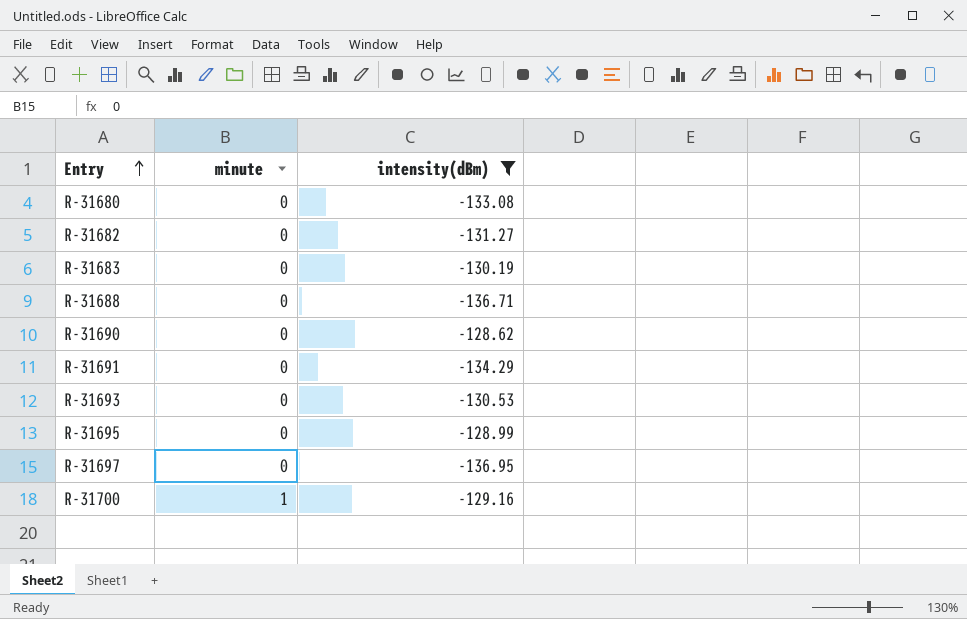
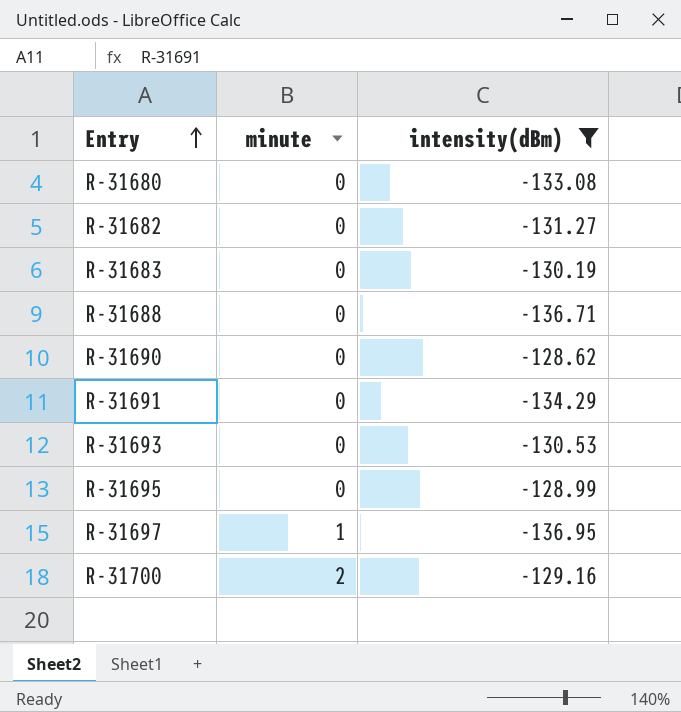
R-31697 | minute: 0 -> 1
R-31700 | minute: 1 -> 2

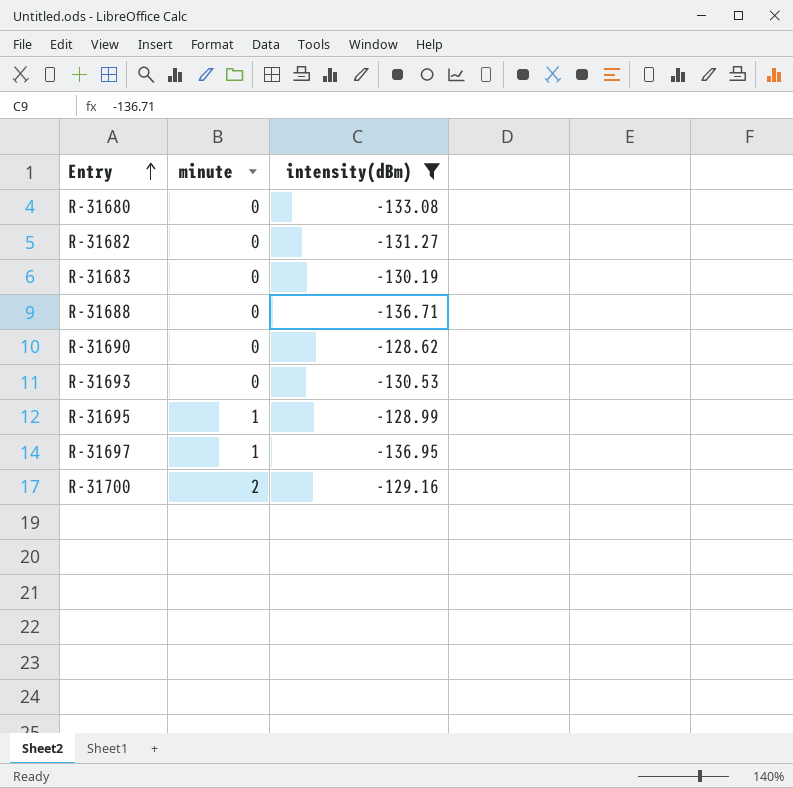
row R-31691: 0 | -134.29 -> none
R-31695 | minute: 0 -> 1

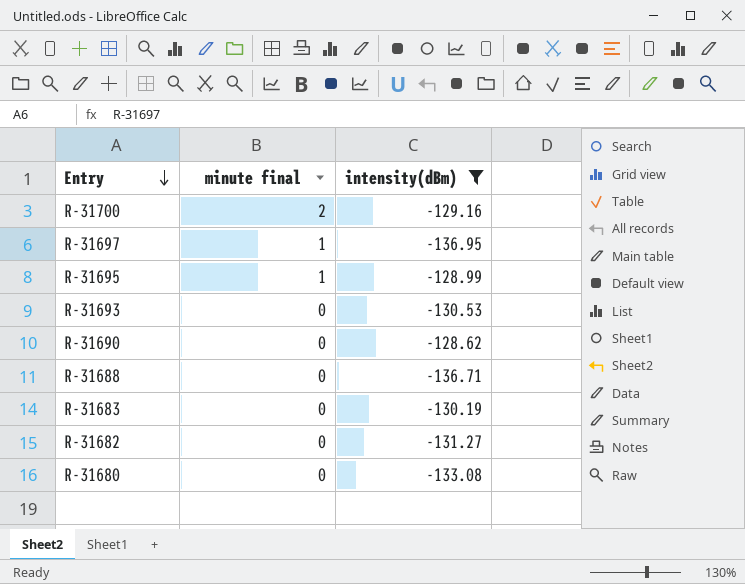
row order: Entry ascending -> Entry descending
column name: minute -> minute final

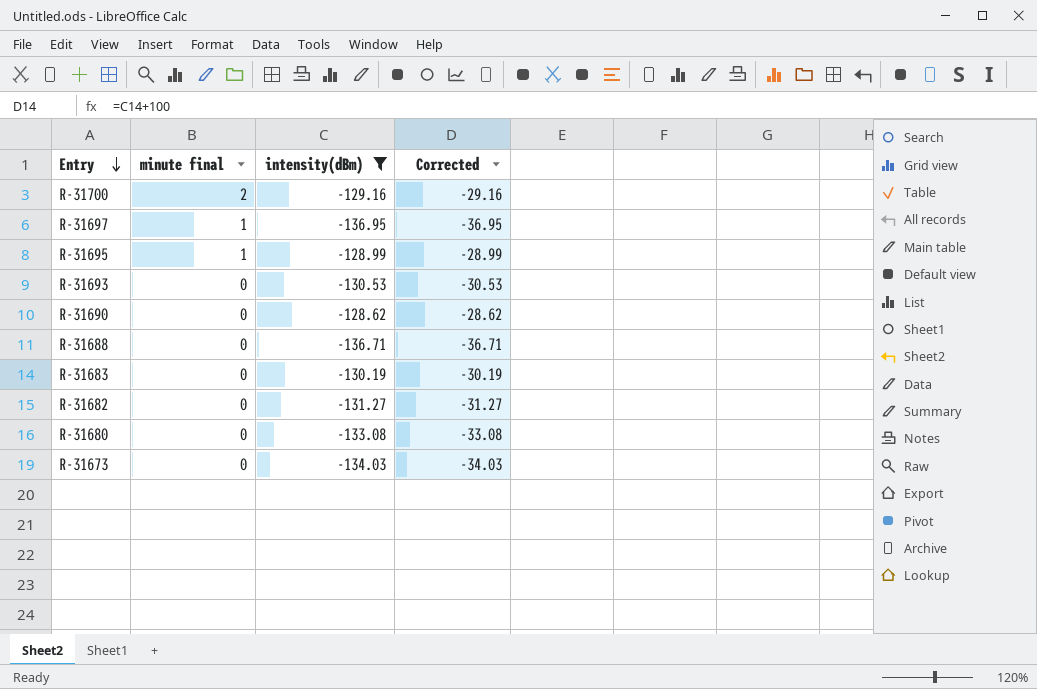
column Corrected | formula: none -> [intensity(dBm)] + 100
row R-31673: none -> 0 | -134.03 | -34.03

